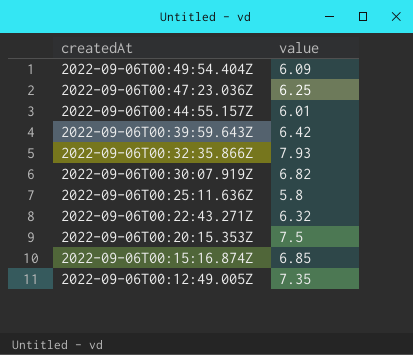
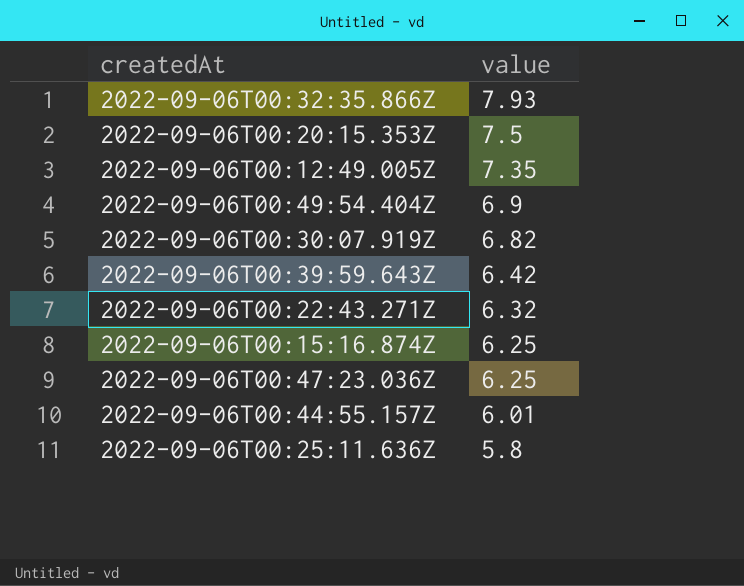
row order: createdAt descending -> value descending
2022-09-06T00:49:54.404Z | value: 6.09 -> 6.9
2022-09-06T00:15:16.874Z | value: 6.85 -> 6.25

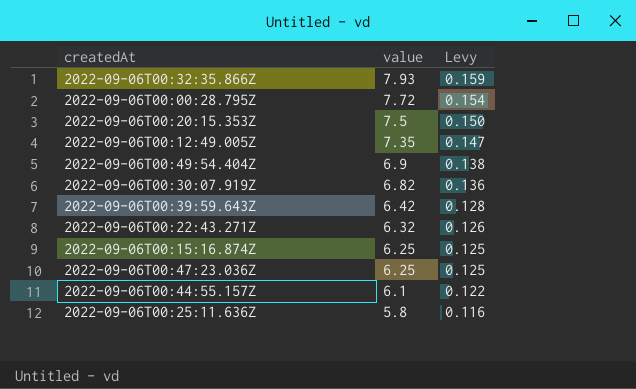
column Levy | formula: none -> [value] * 0.02
row 2022-09-06T00:00:28.795Z: none -> 7.72 | 0.154
2022-09-06T00:44:55.157Z | value: 6.01 -> 6.1

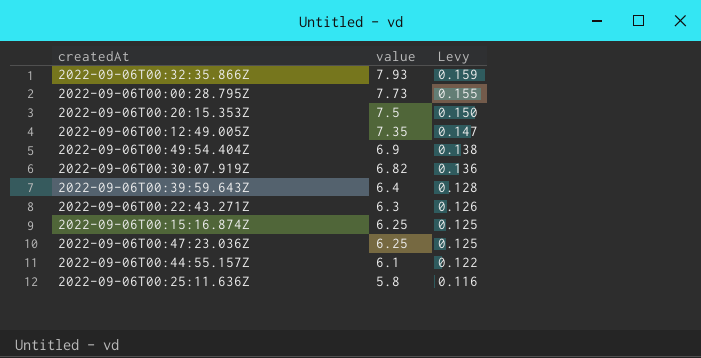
2022-09-06T00:00:28.795Z | value: 7.72 -> 7.73
2022-09-06T00:00:28.795Z | Levy: 0.154 -> 0.155
2022-09-06T00:39:59.643Z | value: 6.42 -> 6.4
2022-09-06T00:22:43.271Z | value: 6.32 -> 6.3

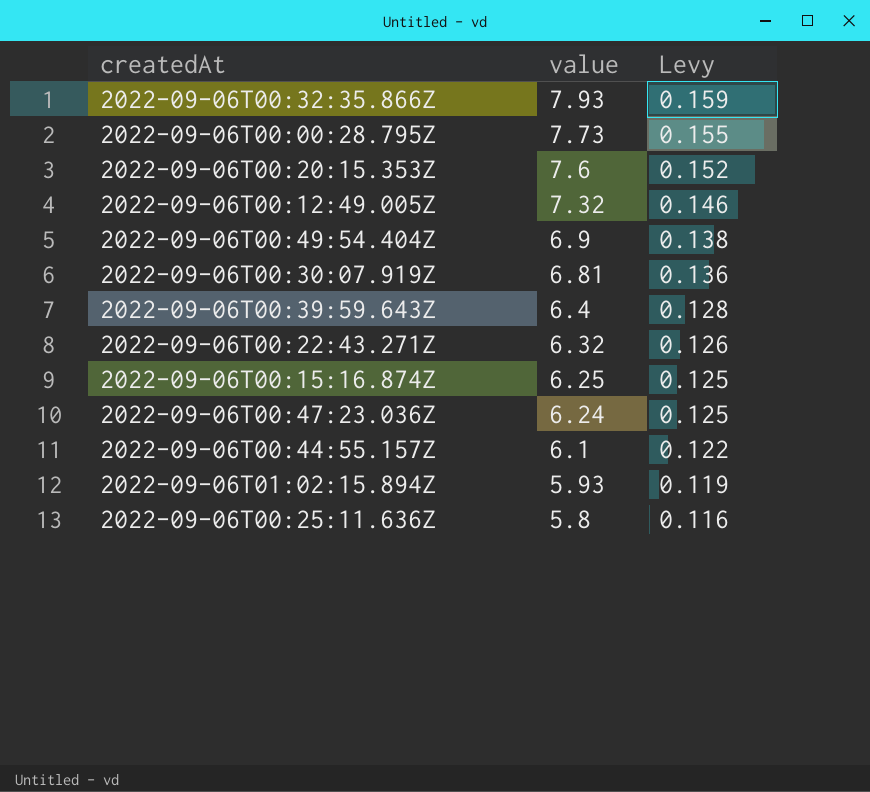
2022-09-06T00:20:15.353Z | value: 7.5 -> 7.6
2022-09-06T00:20:15.353Z | Levy: 0.150 -> 0.152
2022-09-06T00:12:49.005Z | value: 7.35 -> 7.32
2022-09-06T00:12:49.005Z | Levy: 0.147 -> 0.146
2022-09-06T00:30:07.919Z | value: 6.82 -> 6.81
2022-09-06T00:22:43.271Z | value: 6.3 -> 6.32
2022-09-06T00:47:23.036Z | value: 6.25 -> 6.24
row 2022-09-06T01:02:15.894Z: none -> 5.93 | 0.119

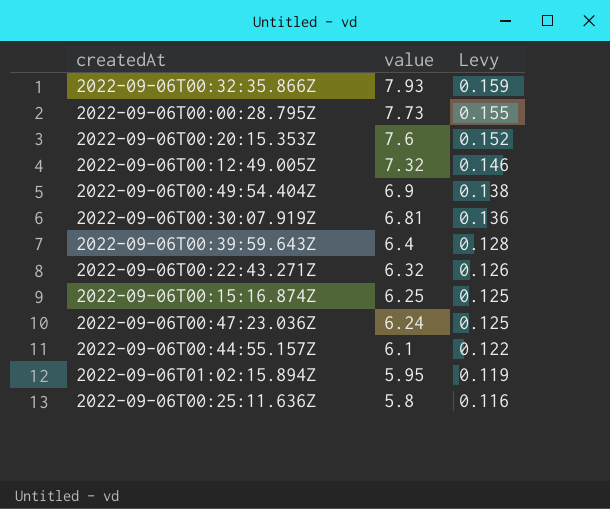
2022-09-06T01:02:15.894Z | value: 5.93 -> 5.95

